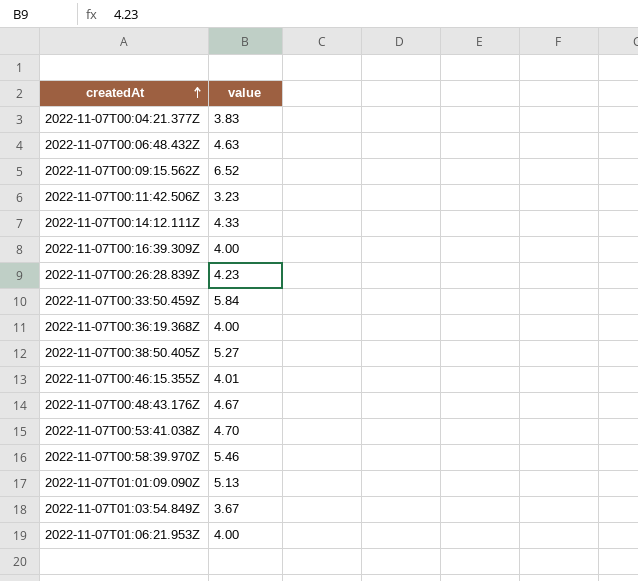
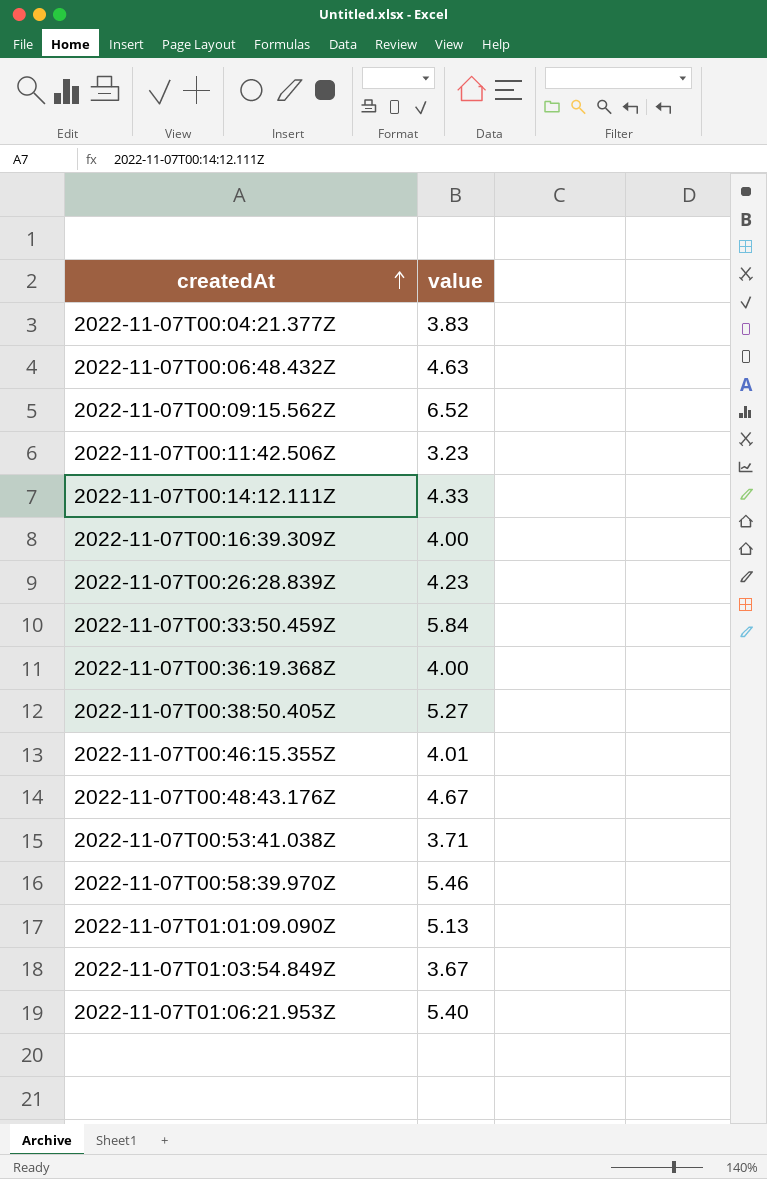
2022-11-07T00:53:41.038Z | value: 4.70 -> 3.71
2022-11-07T01:06:21.953Z | value: 4.00 -> 5.40

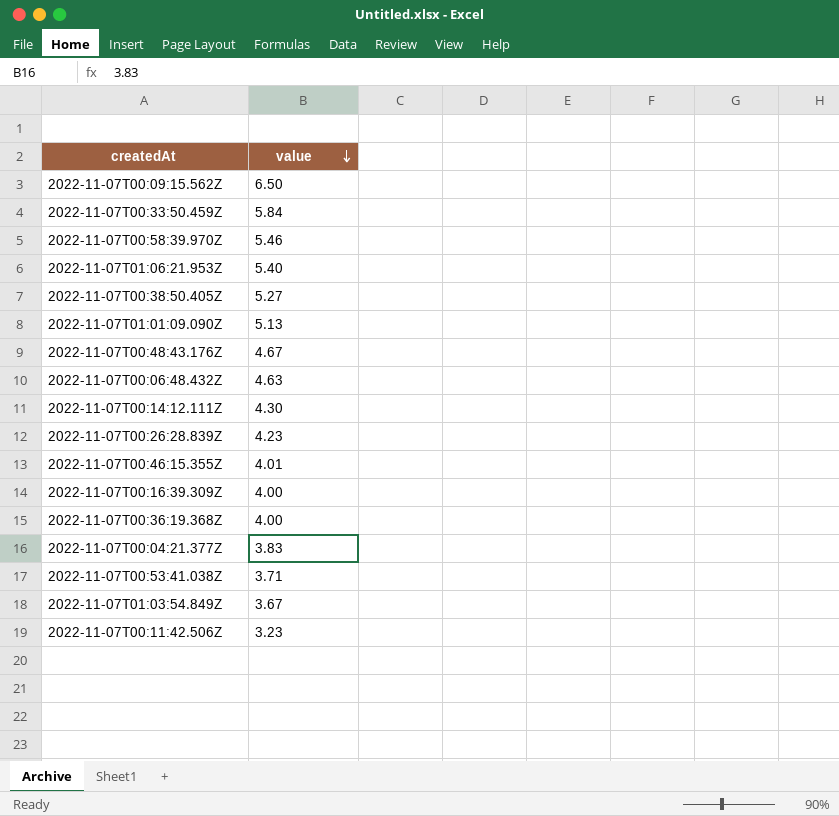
row order: createdAt ascending -> value descending
2022-11-07T00:09:15.562Z | value: 6.52 -> 6.50
2022-11-07T00:14:12.111Z | value: 4.33 -> 4.30

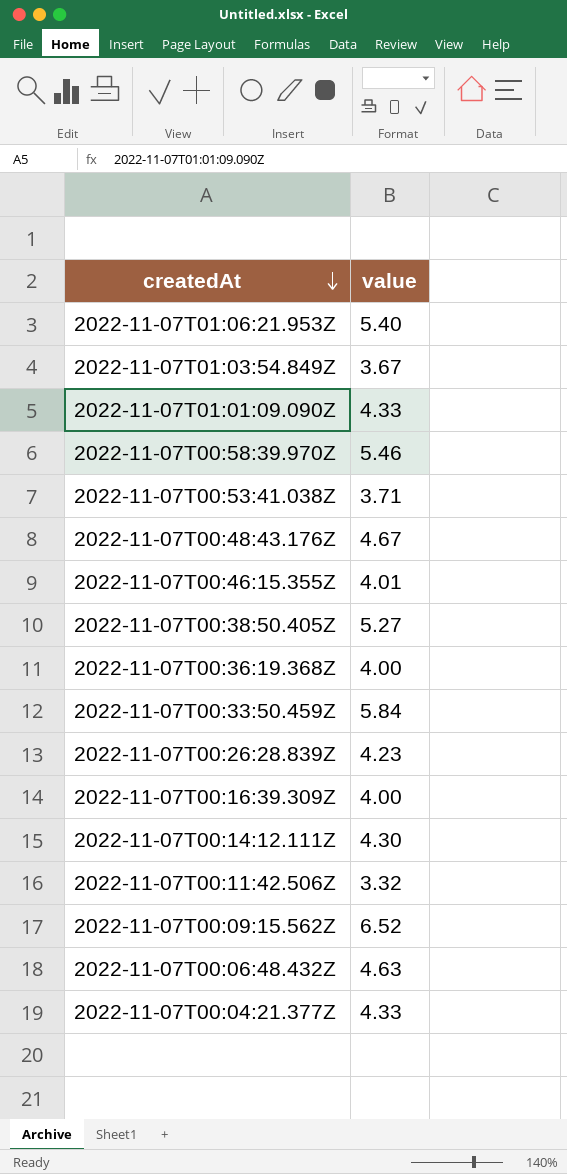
row order: value descending -> createdAt descending
2022-11-07T01:01:09.090Z | value: 5.13 -> 4.33
2022-11-07T00:11:42.506Z | value: 3.23 -> 3.32
2022-11-07T00:09:15.562Z | value: 6.50 -> 6.52
2022-11-07T00:04:21.377Z | value: 3.83 -> 4.33

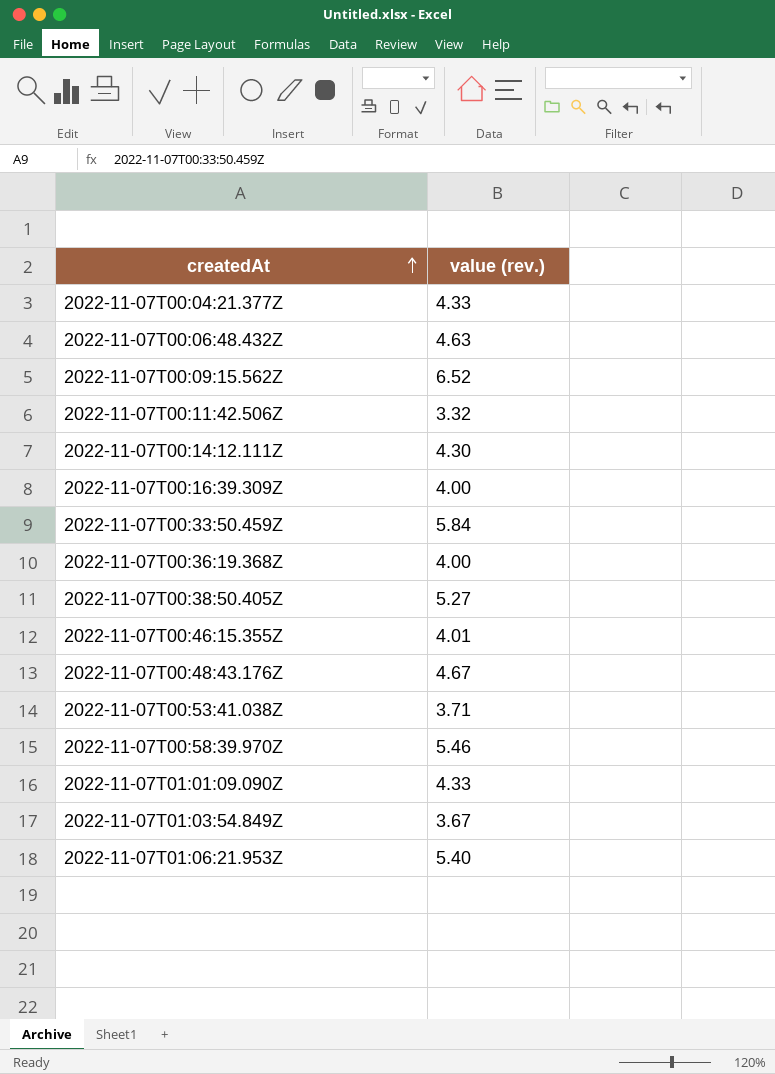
row order: createdAt descending -> createdAt ascending
column name: value -> value (rev.)
row 2022-11-07T00:26:28.839Z: 4.23 -> none

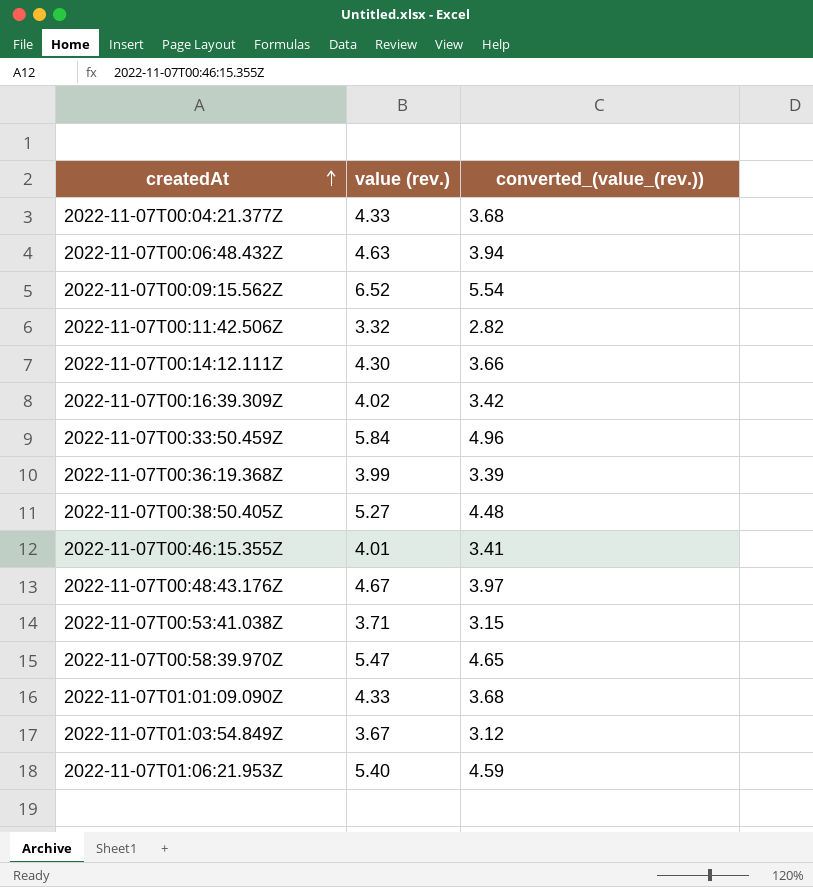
column converted_(value_(rev.)) | formula: none -> [value (rev.)] * 0.85
2022-11-07T00:16:39.309Z | value (rev.): 4.00 -> 4.02
2022-11-07T00:36:19.368Z | value (rev.): 4.00 -> 3.99
2022-11-07T00:58:39.970Z | value (rev.): 5.46 -> 5.47

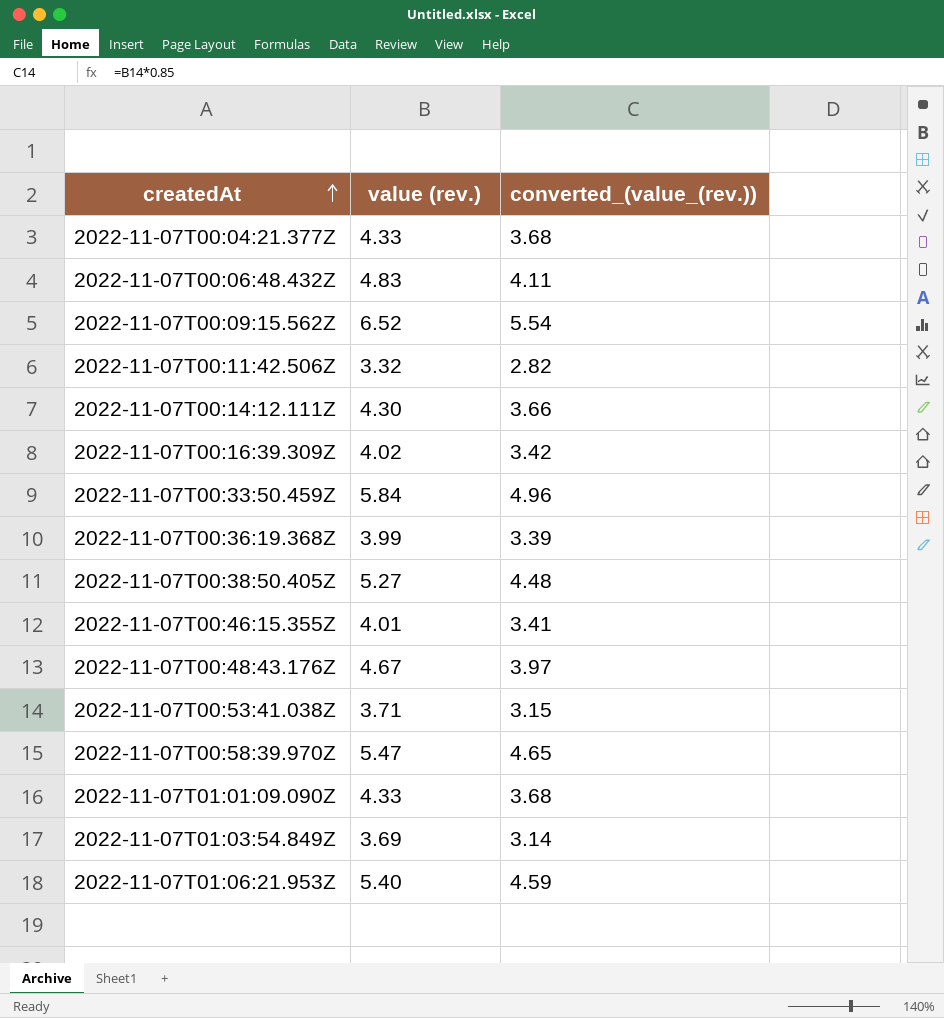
2022-11-07T00:06:48.432Z | value (rev.): 4.63 -> 4.83
2022-11-07T00:06:48.432Z | converted_(value_(rev.)): 3.94 -> 4.11
2022-11-07T01:03:54.849Z | value (rev.): 3.67 -> 3.69
2022-11-07T01:03:54.849Z | converted_(value_(rev.)): 3.12 -> 3.14

